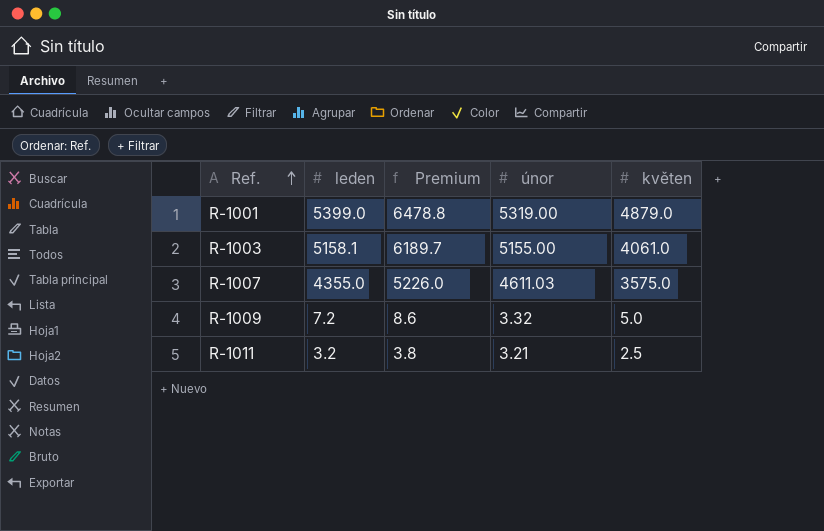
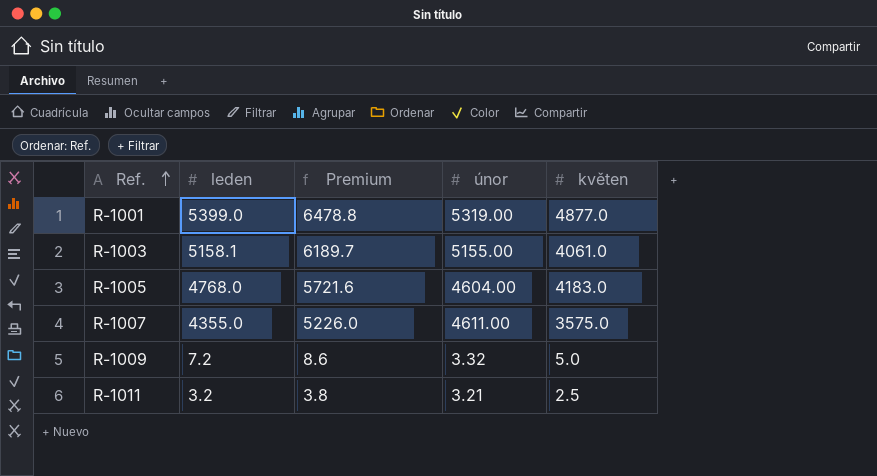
R-1001 | květen: 4879.0 -> 4877.0
row R-1005: none -> 4768.0 | 5721.6 | 4604.00 | 4183.0
R-1007 | únor: 4611.03 -> 4611.00

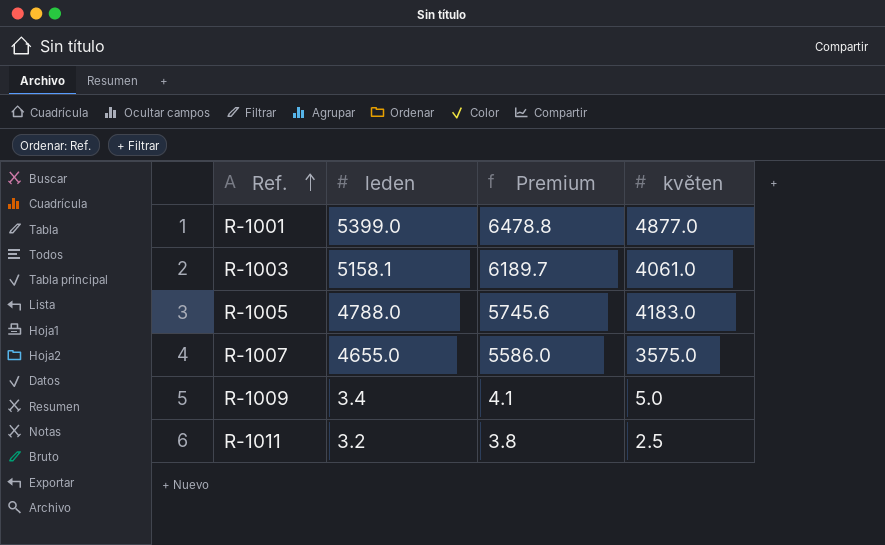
column únor | position: 4 -> none
R-1005 | leden: 4768.0 -> 4788.0
R-1005 | Premium: 5721.6 -> 5745.6
R-1007 | leden: 4355.0 -> 4655.0
R-1007 | Premium: 5226.0 -> 5586.0
R-1009 | leden: 7.2 -> 3.4
R-1009 | Premium: 8.6 -> 4.1

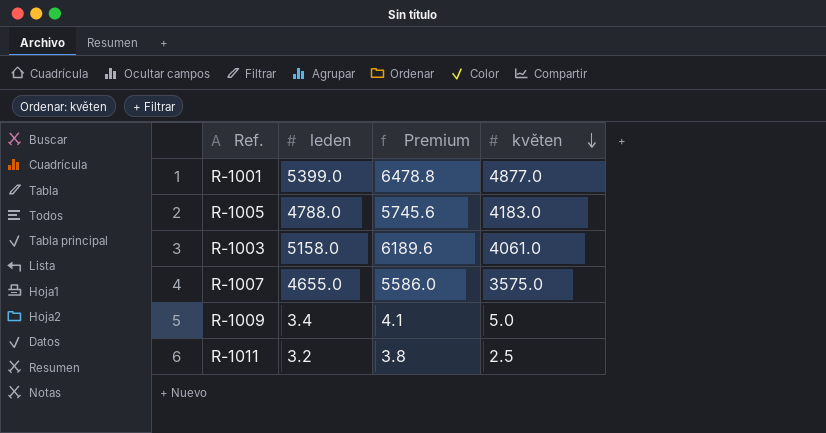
row order: Ref. ascending -> květen descending
R-1003 | leden: 5158.1 -> 5158.0
R-1003 | Premium: 6189.7 -> 6189.6

